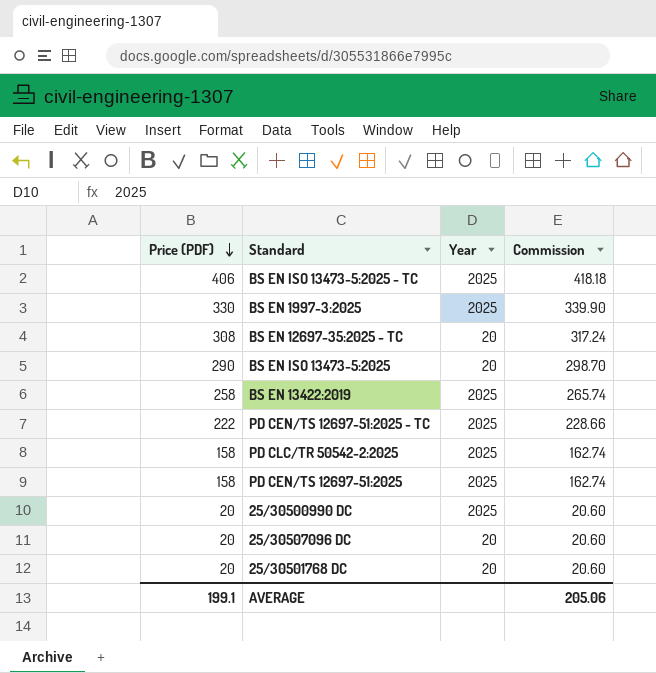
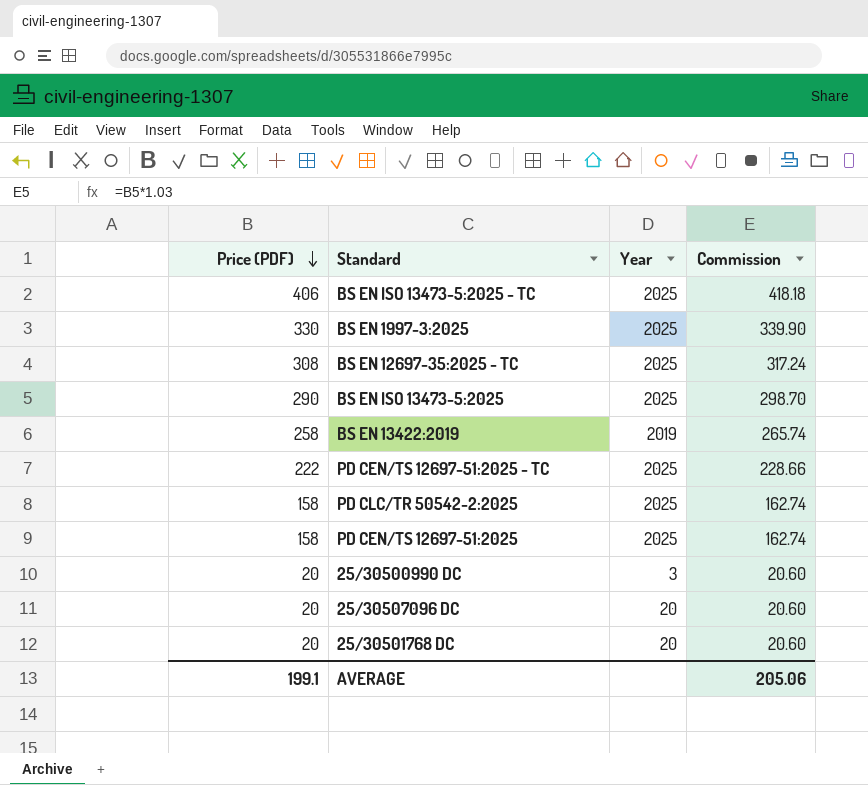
BS EN 12697-35:2025 - TC | Year: 20 -> 2025
BS EN ISO 13473-5:2025 | Year: 20 -> 2025
BS EN 13422:2019 | Year: 2025 -> 2019
25/30500990 DC | Year: 2025 -> 3

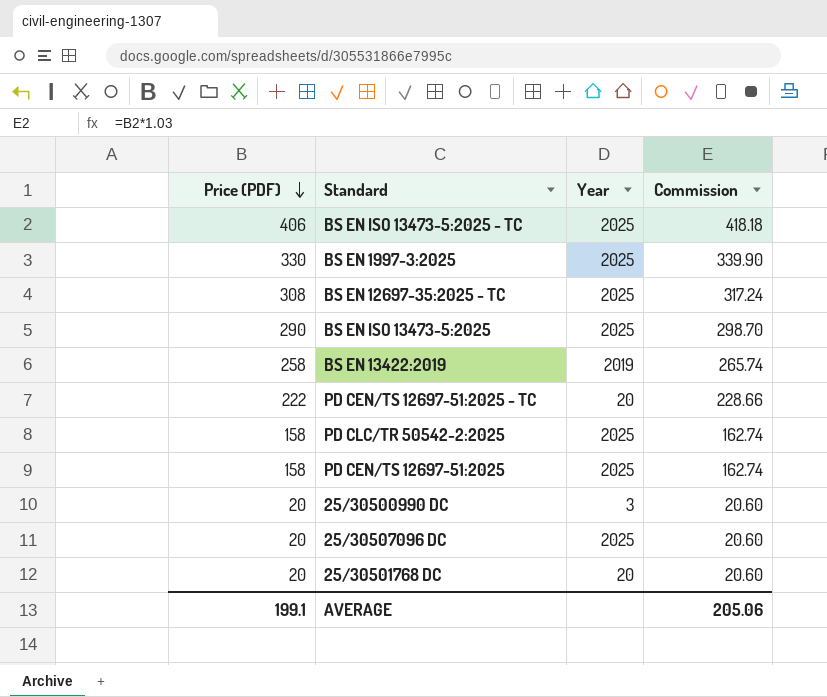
PD CEN/TS 12697-51:2025 - TC | Year: 2025 -> 20
25/30507096 DC | Year: 20 -> 2025

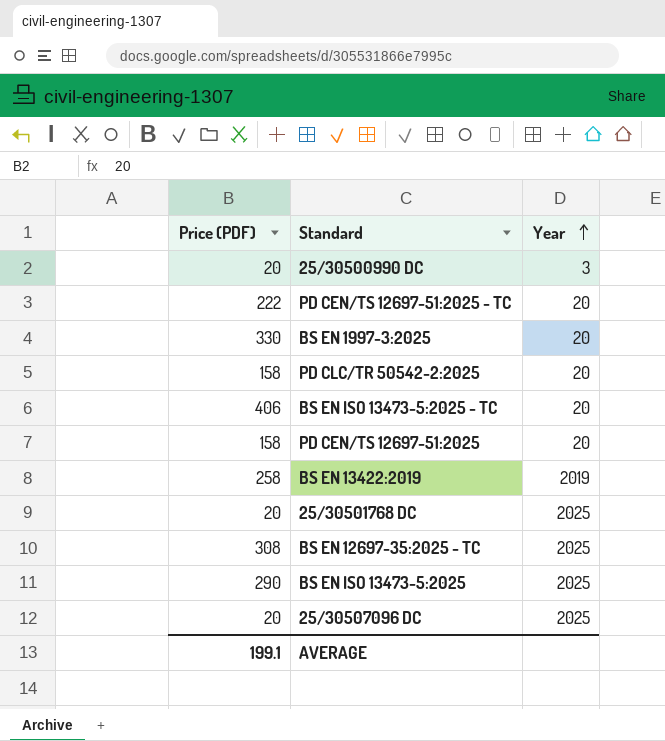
row order: Price (PDF) descending -> Year ascending
column Commission | formula: [Price (PDF)] * 1.03 -> none
BS EN 1997-3:2025 | Year: 2025 -> 20
PD CLC/TR 50542-2:2025 | Year: 2025 -> 20
BS EN ISO 13473-5:2025 - TC | Year: 2025 -> 20
PD CEN/TS 12697-51:2025 | Year: 2025 -> 20
25/30501768 DC | Year: 20 -> 2025

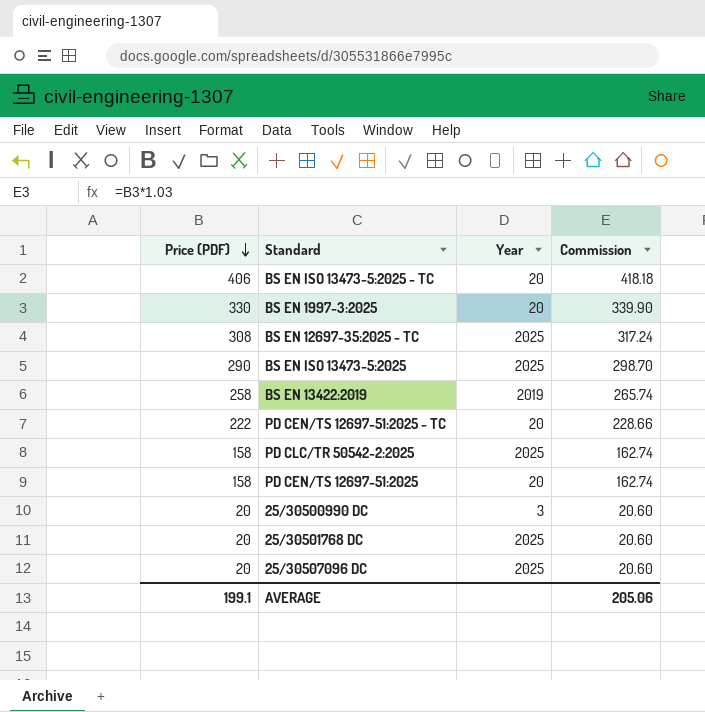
row order: Year ascending -> Price (PDF) descending
column Commission | formula: none -> [Price (PDF)] * 1.03
PD CLC/TR 50542-2:2025 | Year: 20 -> 2025

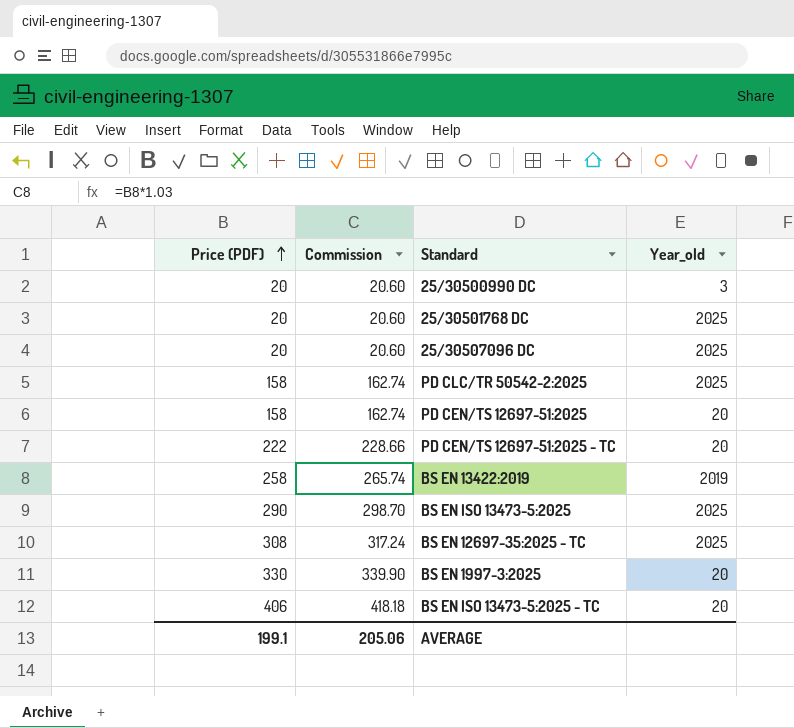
row order: Price (PDF) descending -> Price (PDF) ascending
column Commission | position: 4 -> 2
column name: Year -> Year_old

